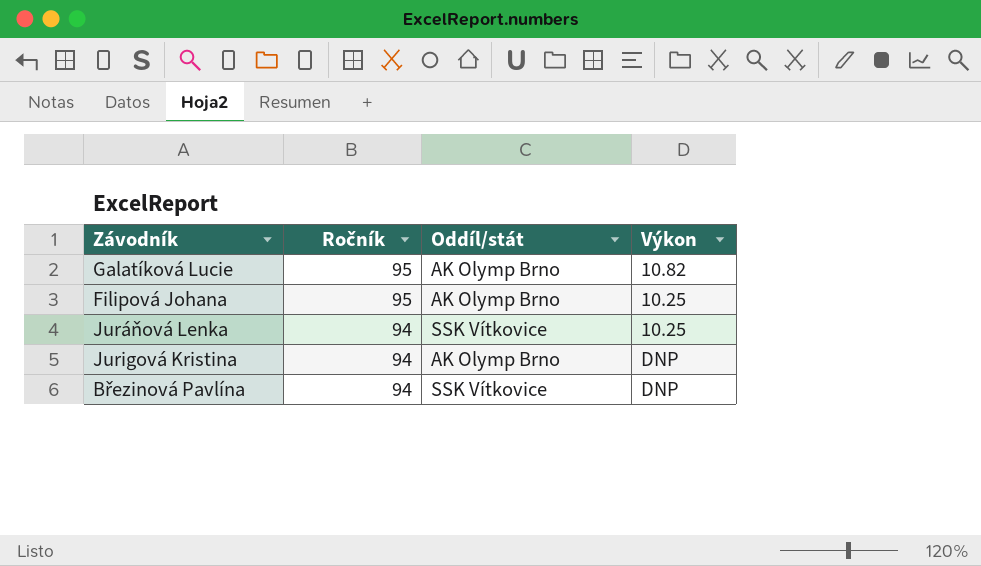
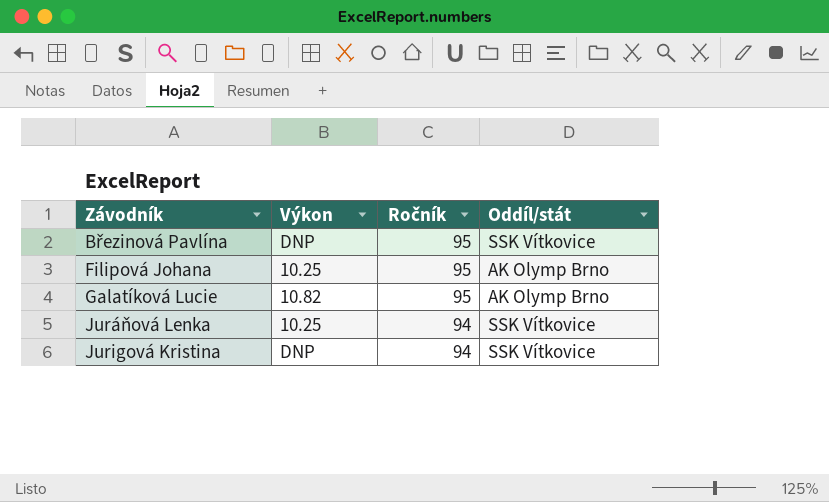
row order: Ročník descending -> Závodník ascending
column Výkon | position: 4 -> 2
Březinová Pavlína | Ročník: 94 -> 95
Jurigová Kristina | Oddíl/stát: AK Olymp Brno -> SSK Vítkovice

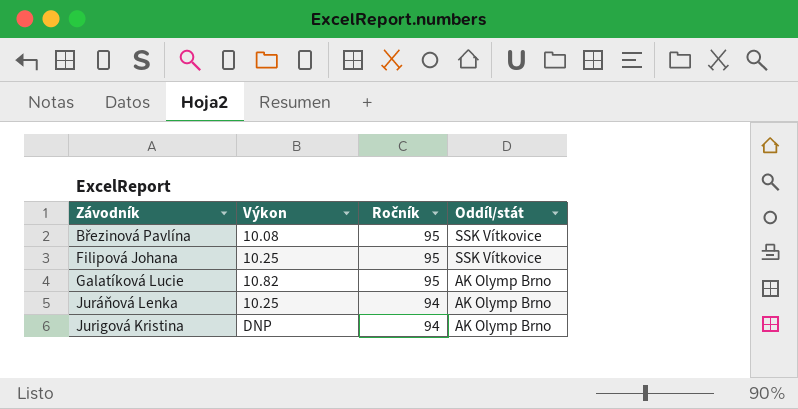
Březinová Pavlína | Výkon: DNP -> 10.08
Filipová Johana | Oddíl/stát: AK Olymp Brno -> SSK Vítkovice
Juráňová Lenka | Oddíl/stát: SSK Vítkovice -> AK Olymp Brno
Jurigová Kristina | Oddíl/stát: SSK Vítkovice -> AK Olymp Brno

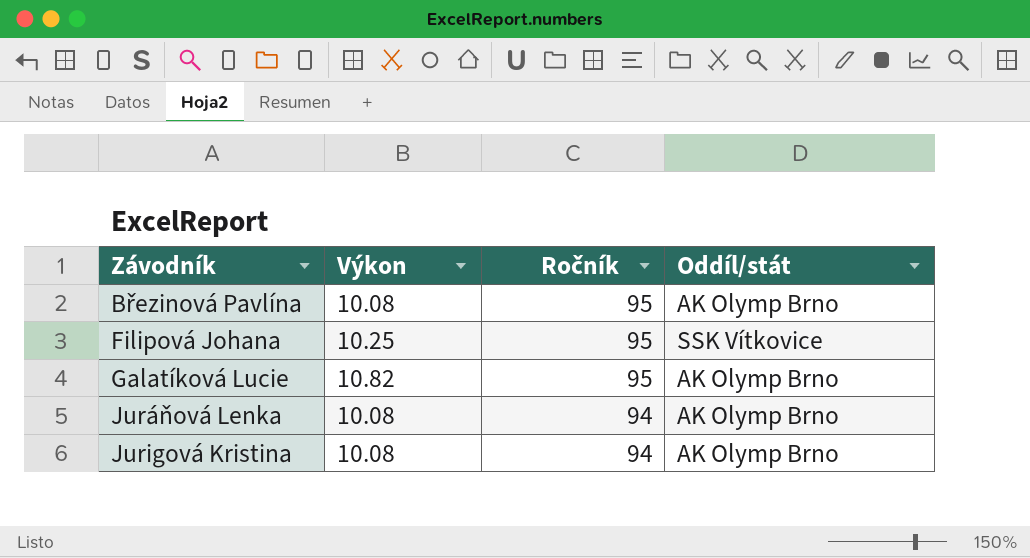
Březinová Pavlína | Oddíl/stát: SSK Vítkovice -> AK Olymp Brno
Juráňová Lenka | Výkon: 10.25 -> 10.08
Jurigová Kristina | Výkon: DNP -> 10.08

